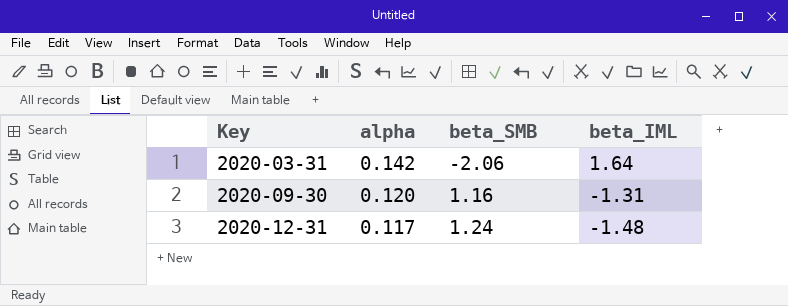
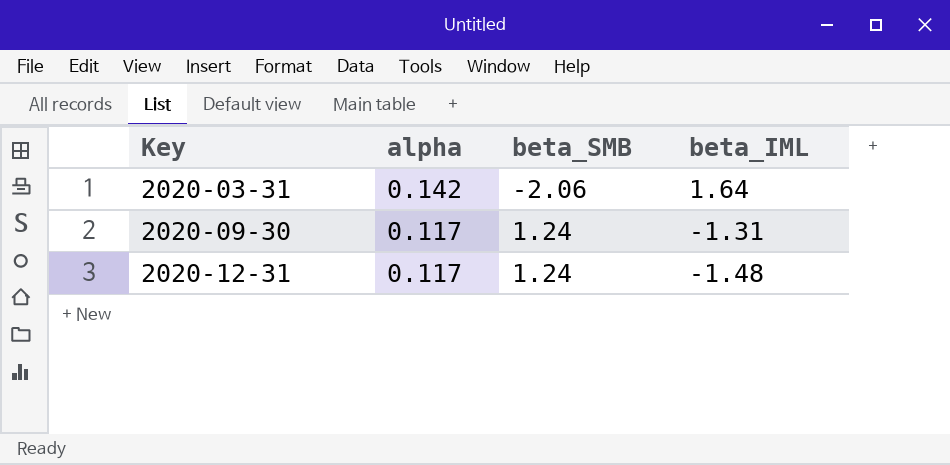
2020-09-30 | alpha: 0.120 -> 0.117
2020-09-30 | beta_SMB: 1.16 -> 1.24

